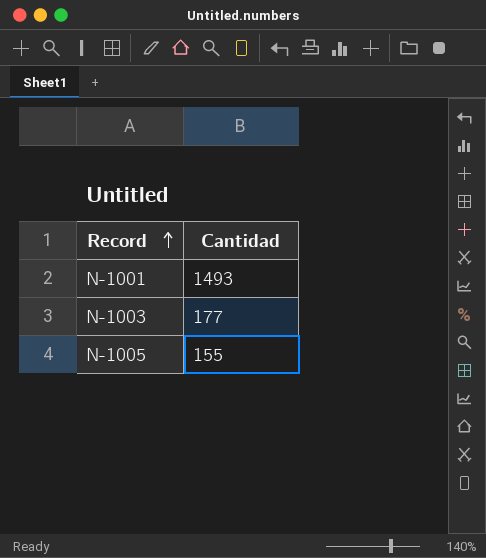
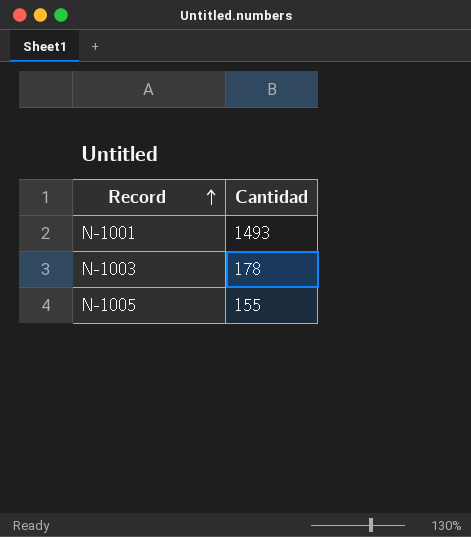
N-1003 | Cantidad: 177 -> 178

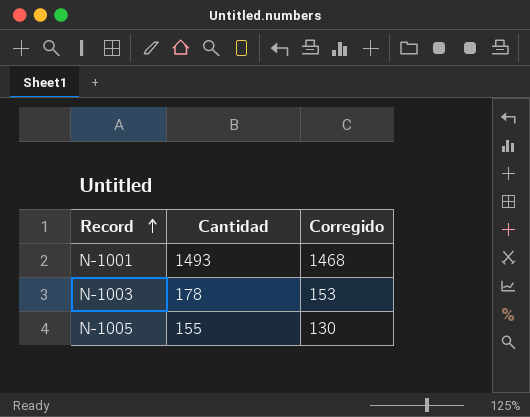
column Corregido | formula: none -> [Cantidad] - 25

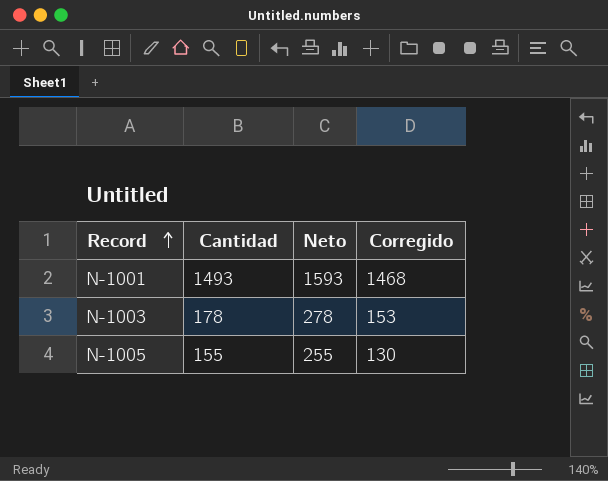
column Neto | formula: none -> [Cantidad] + 100

